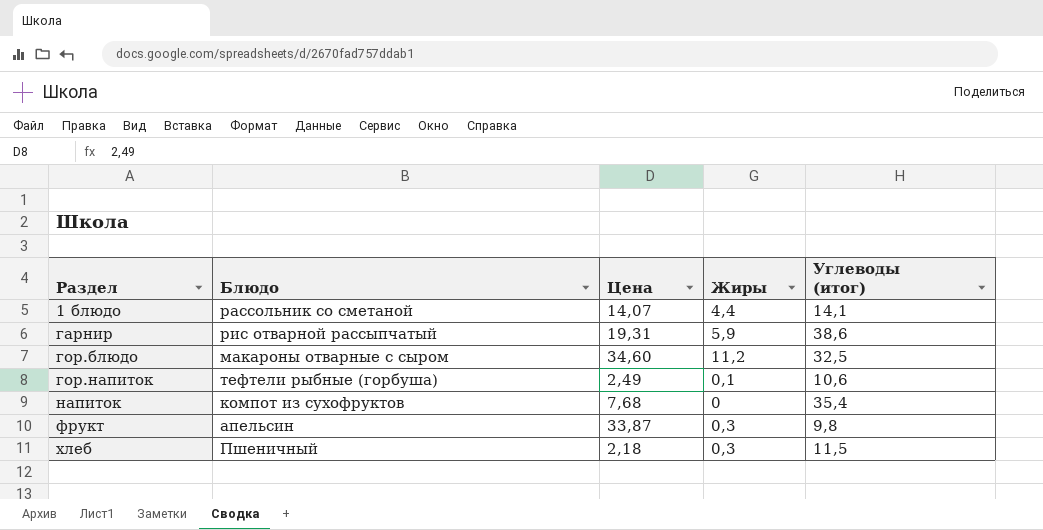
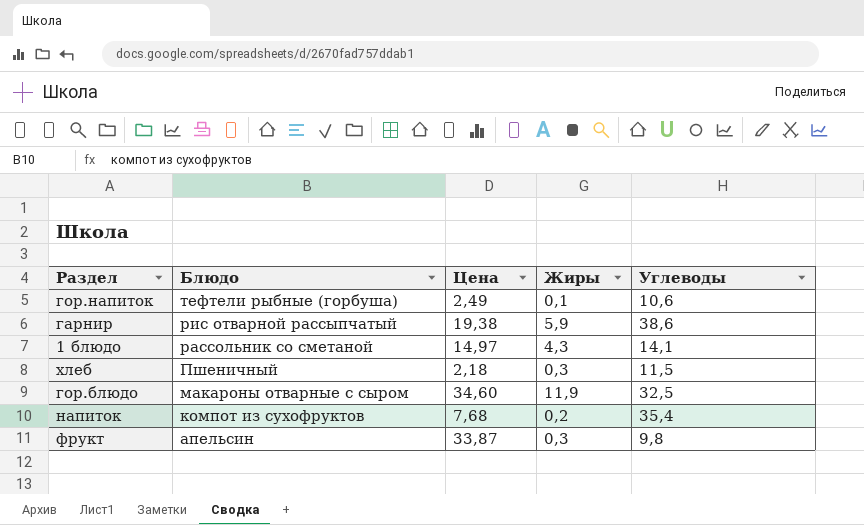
row order: Раздел ascending -> Блюдо descending
column name: Углеводы (итог) -> Углеводы
гарнир | Цена: 19,31 -> 19,38
1 блюдо | Цена: 14,07 -> 14,97
1 блюдо | Жиры: 4,4 -> 4,3
гор.блюдо | Жиры: 11,2 -> 11,9
напиток | Жиры: 0 -> 0,2

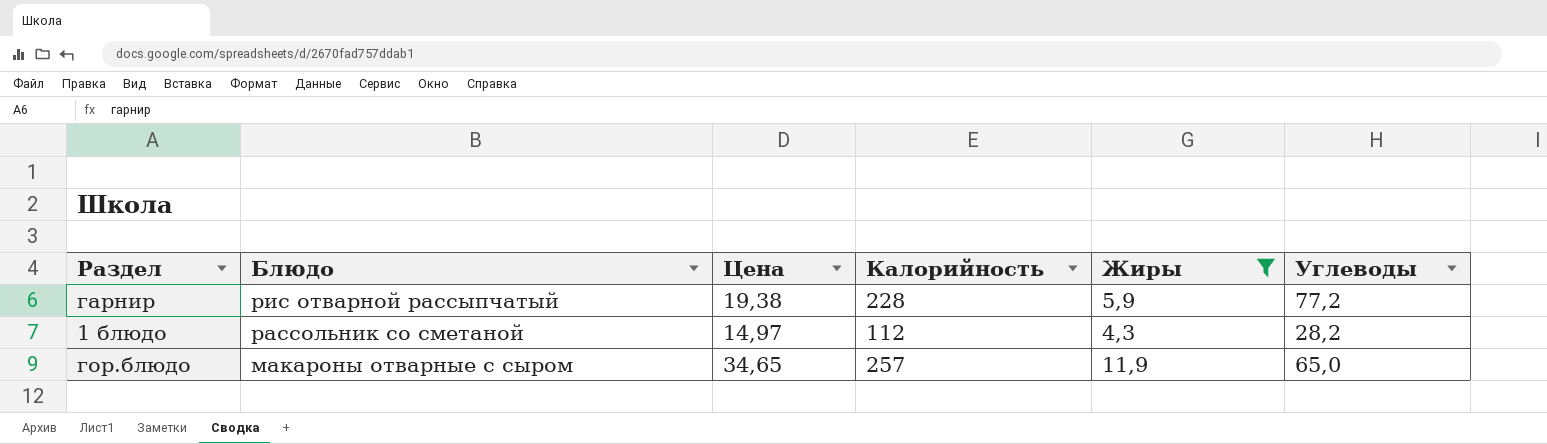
filter: none -> Жиры >= 4,3
column Калорийность | position: none -> 4
гарнир | Углеводы: 38,6 -> 77,2
1 блюдо | Углеводы: 14,1 -> 28,2
гор.блюдо | Цена: 34,60 -> 34,65
гор.блюдо | Углеводы: 32,5 -> 65,0

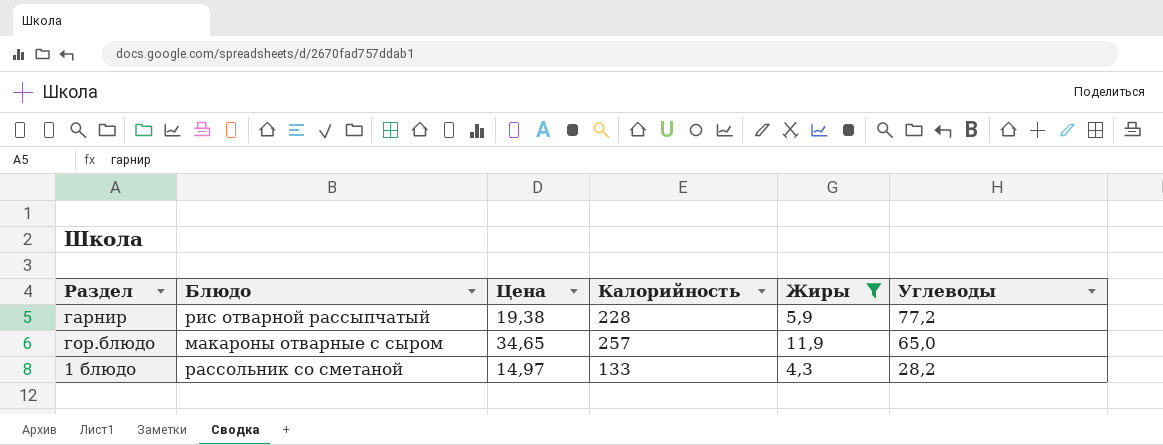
row order: Блюдо descending -> Углеводы descending
1 блюдо | Калорийность: 112 -> 133

